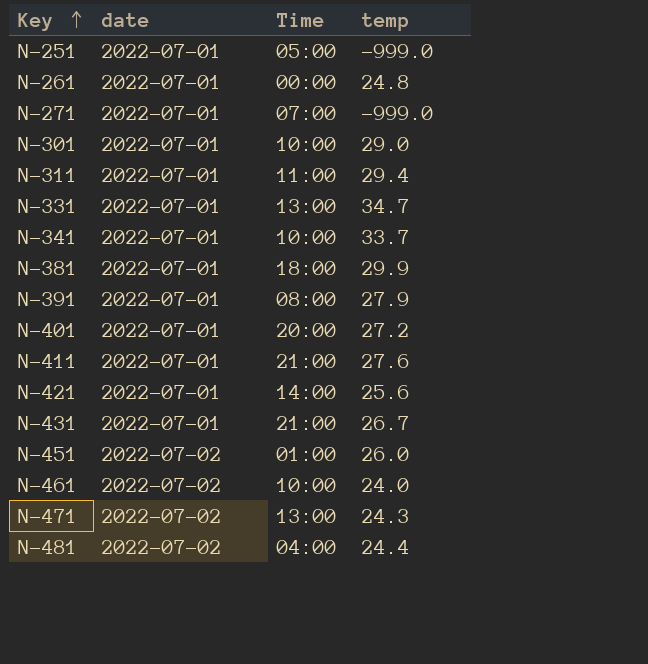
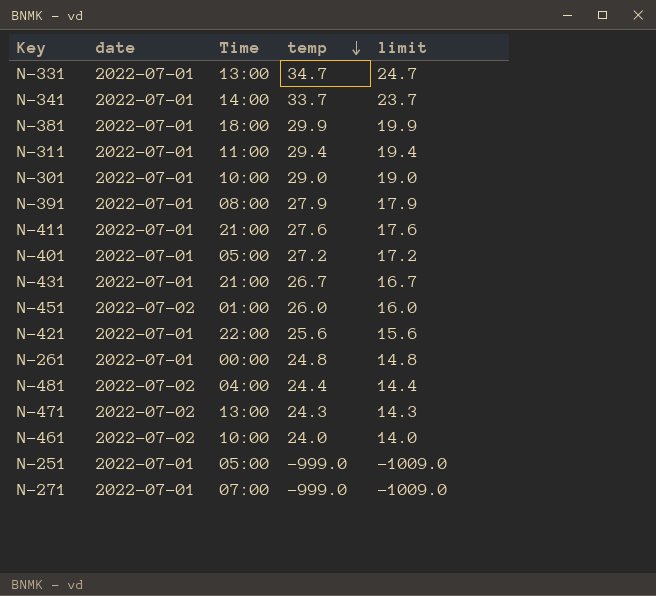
row order: Key ascending -> temp descending
column limit | formula: none -> [temp] - 10
N-341 | Time: 10:00 -> 14:00
N-401 | Time: 20:00 -> 05:00
N-421 | Time: 14:00 -> 22:00

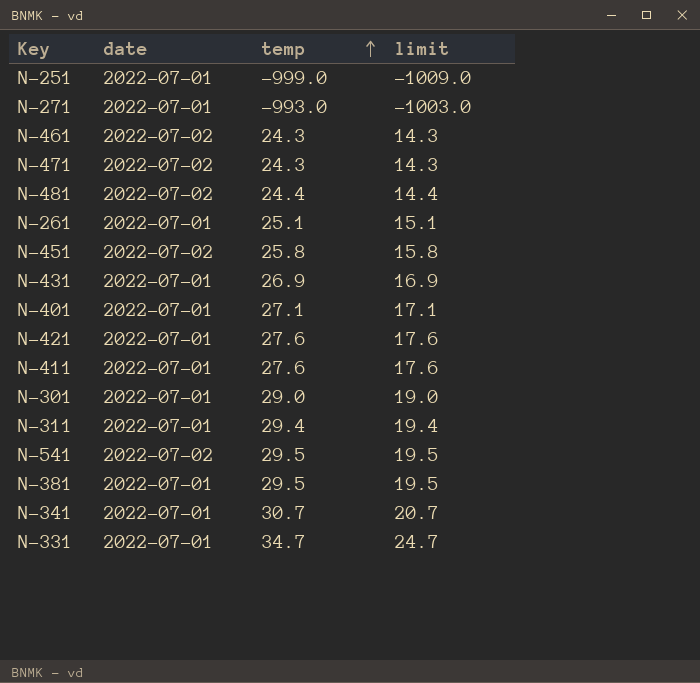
row order: temp descending -> temp ascending
column Time | position: 3 -> none
row N-391: 2022-07-01 | 08:00 | 27.9 | 17.9 -> none
N-271 | temp: -999.0 -> -993.0
N-271 | limit: -1009.0 -> -1003.0
N-461 | temp: 24.0 -> 24.3
N-461 | limit: 14.0 -> 14.3
N-261 | temp: 24.8 -> 25.1
N-261 | limit: 14.8 -> 15.1
N-451 | temp: 26.0 -> 25.8
N-451 | limit: 16.0 -> 15.8
N-431 | temp: 26.7 -> 26.9
N-431 | limit: 16.7 -> 16.9
N-401 | temp: 27.2 -> 27.1
N-401 | limit: 17.2 -> 17.1
N-421 | temp: 25.6 -> 27.6
N-421 | limit: 15.6 -> 17.6
row N-541: none -> 2022-07-02 | 29.5 | 19.5
N-381 | temp: 29.9 -> 29.5
N-381 | limit: 19.9 -> 19.5
N-341 | temp: 33.7 -> 30.7
N-341 | limit: 23.7 -> 20.7

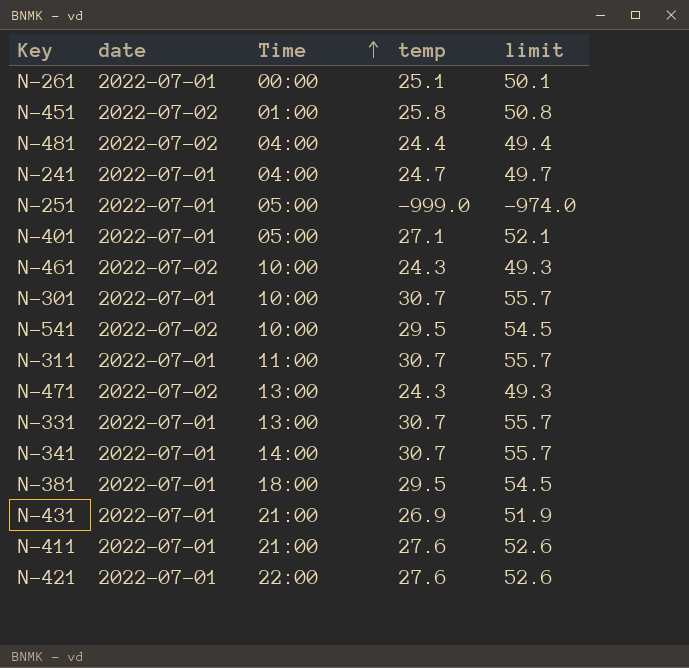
row order: temp ascending -> Time ascending
column Time | position: none -> 3
column limit | formula: [temp] - 10 -> [temp] + 25
row N-271: 2022-07-01 | -993.0 | -1003.0 -> none
row N-241: none -> 2022-07-01 | 04:00 | 24.7 | 49.7
N-301 | temp: 29.0 -> 30.7
N-311 | temp: 29.4 -> 30.7
N-331 | temp: 34.7 -> 30.7

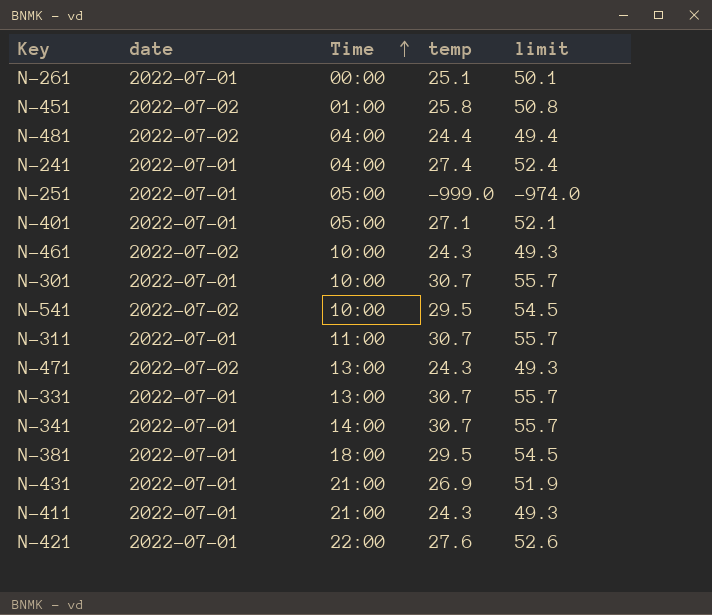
N-241 | temp: 24.7 -> 27.4
N-241 | limit: 49.7 -> 52.4
N-411 | temp: 27.6 -> 24.3
N-411 | limit: 52.6 -> 49.3

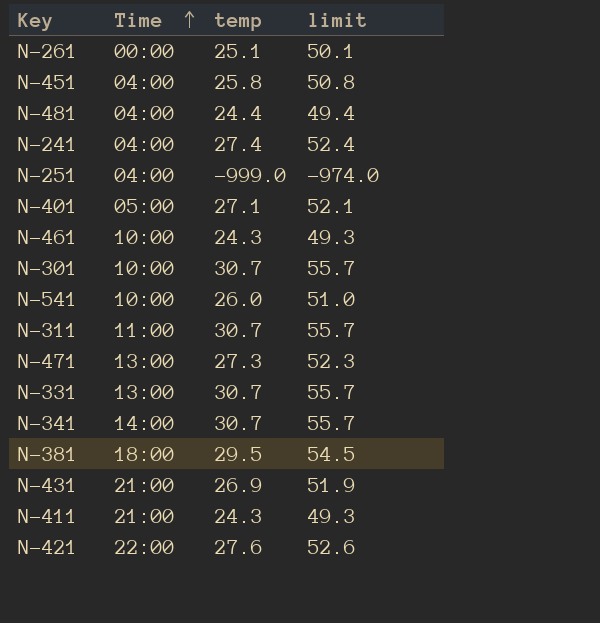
column date | position: 2 -> none
N-451 | Time: 01:00 -> 04:00
N-251 | Time: 05:00 -> 04:00
N-541 | temp: 29.5 -> 26.0
N-541 | limit: 54.5 -> 51.0
N-471 | temp: 24.3 -> 27.3
N-471 | limit: 49.3 -> 52.3

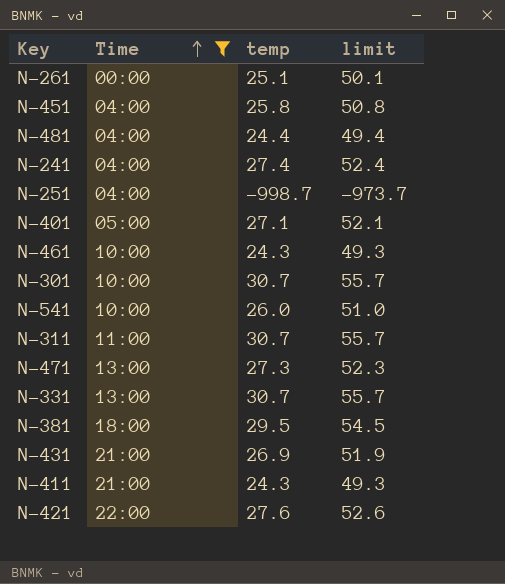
filter: none -> Time != 14:00
N-251 | temp: -999.0 -> -998.7
N-251 | limit: -974.0 -> -973.7

